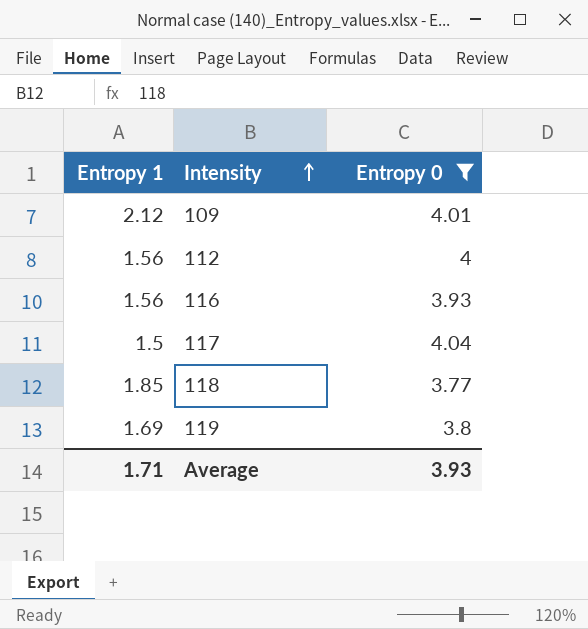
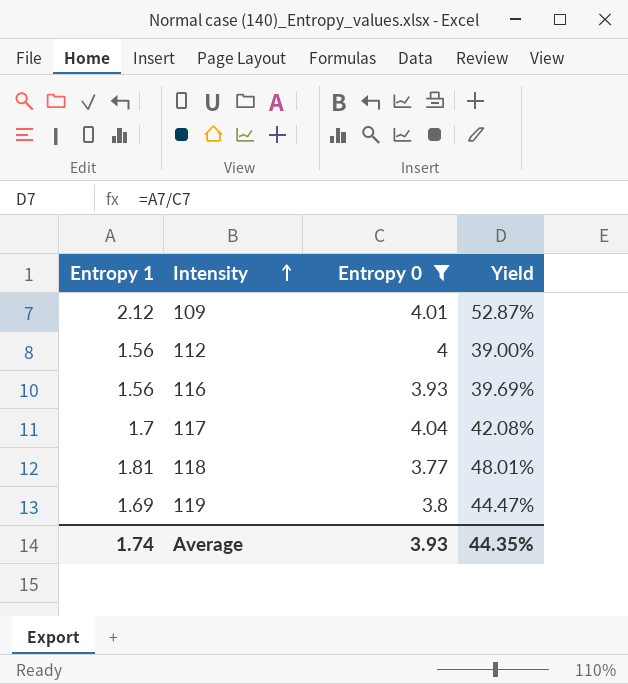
column Yield | formula: none -> [Entropy 1] / [Entropy 0]
117 | Entropy 1: 1.5 -> 1.7
118 | Entropy 1: 1.85 -> 1.81
Average | Entropy 1: 1.71 -> 1.74

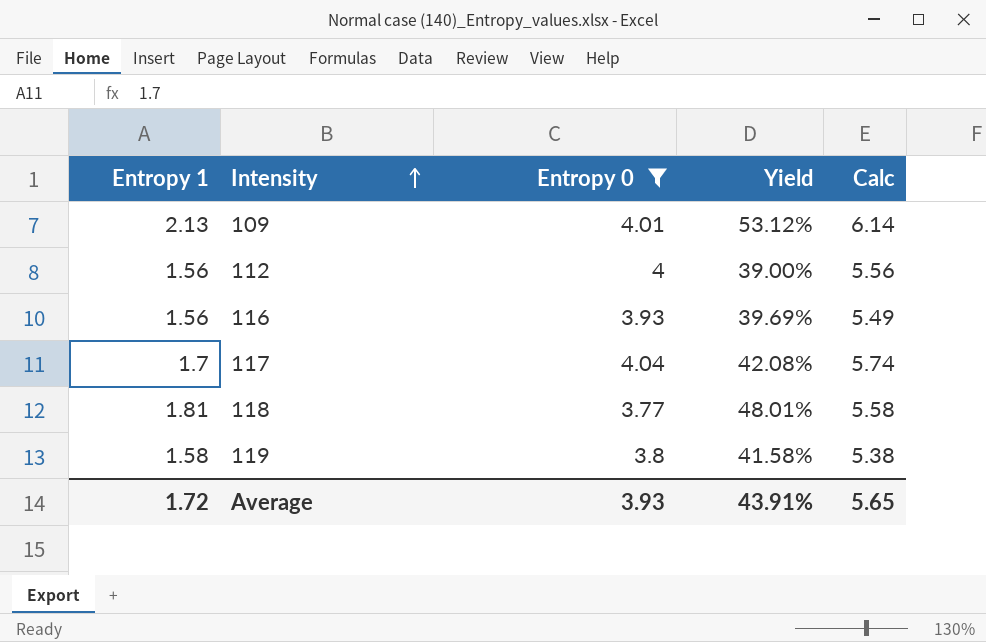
column Calc | formula: none -> [Entropy 1] + [Entropy 0]
109 | Entropy 1: 2.12 -> 2.13
109 | Yield: 52.87% -> 53.12%
119 | Entropy 1: 1.69 -> 1.58
119 | Yield: 44.47% -> 41.58%
Average | Entropy 1: 1.74 -> 1.72
Average | Yield: 44.35% -> 43.91%

